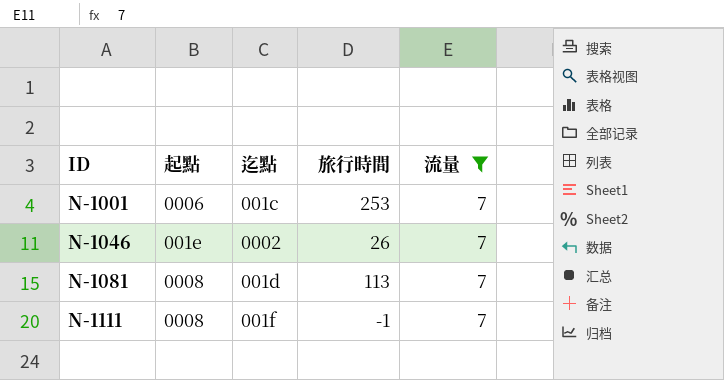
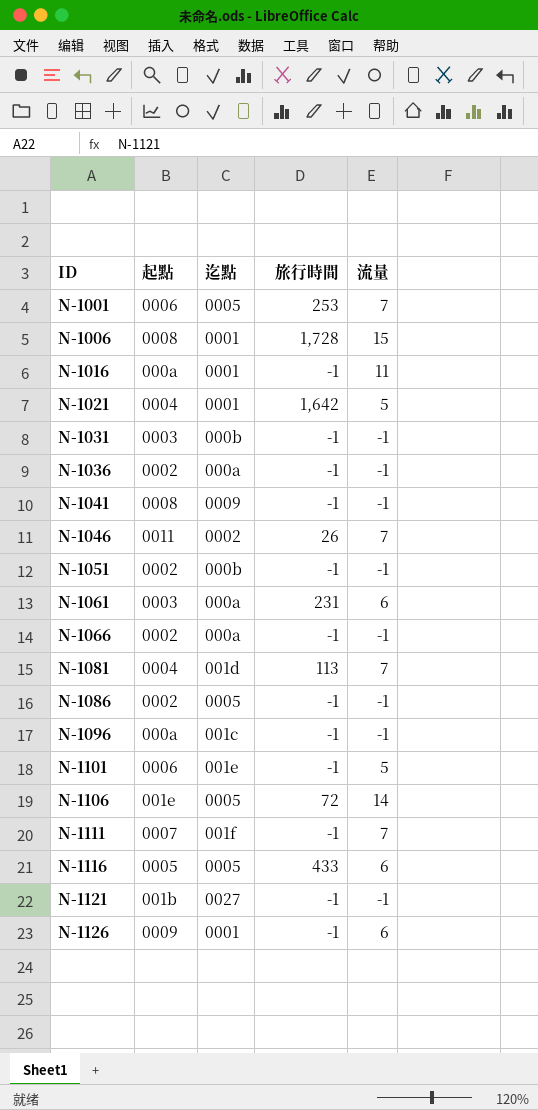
filter: 流量 = 7 -> none
N-1001 | 迄點: 001c -> 0005
N-1046 | 起點: 001e -> 0011
N-1081 | 起點: 0008 -> 0004
N-1111 | 起點: 0008 -> 0007

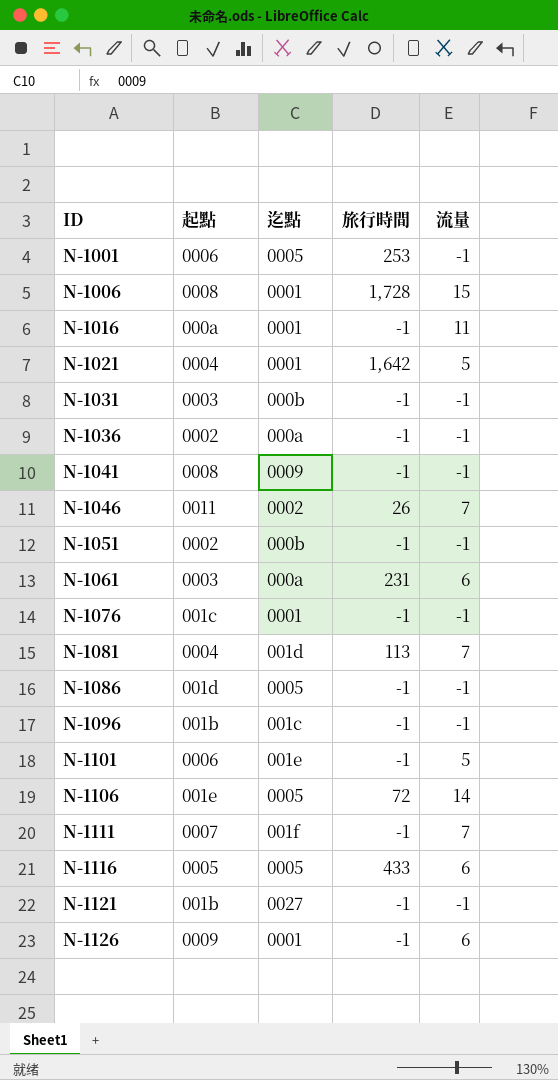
row N-1066: 0002 | 000a | -1 | -1 -> none
N-1001 | 流量: 7 -> -1
row N-1076: none -> 001c | 0001 | -1 | -1
N-1086 | 起點: 0002 -> 001d
N-1096 | 起點: 000a -> 001b

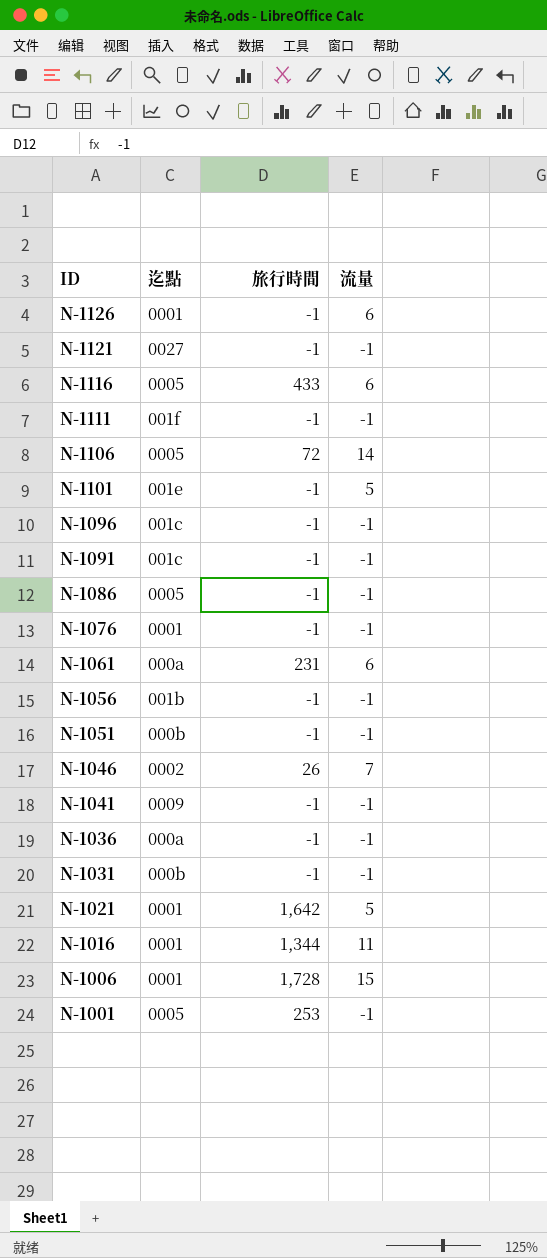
row order: ID ascending -> ID descending
column 起點 | position: 2 -> none
row N-1081: 0004 | 001d | 113 | 7 -> none
N-1111 | 流量: 7 -> -1
row N-1091: none -> 001c | -1 | -1
row N-1056: none -> 001b | -1 | -1
N-1016 | 旅行時間: -1 -> 1,344

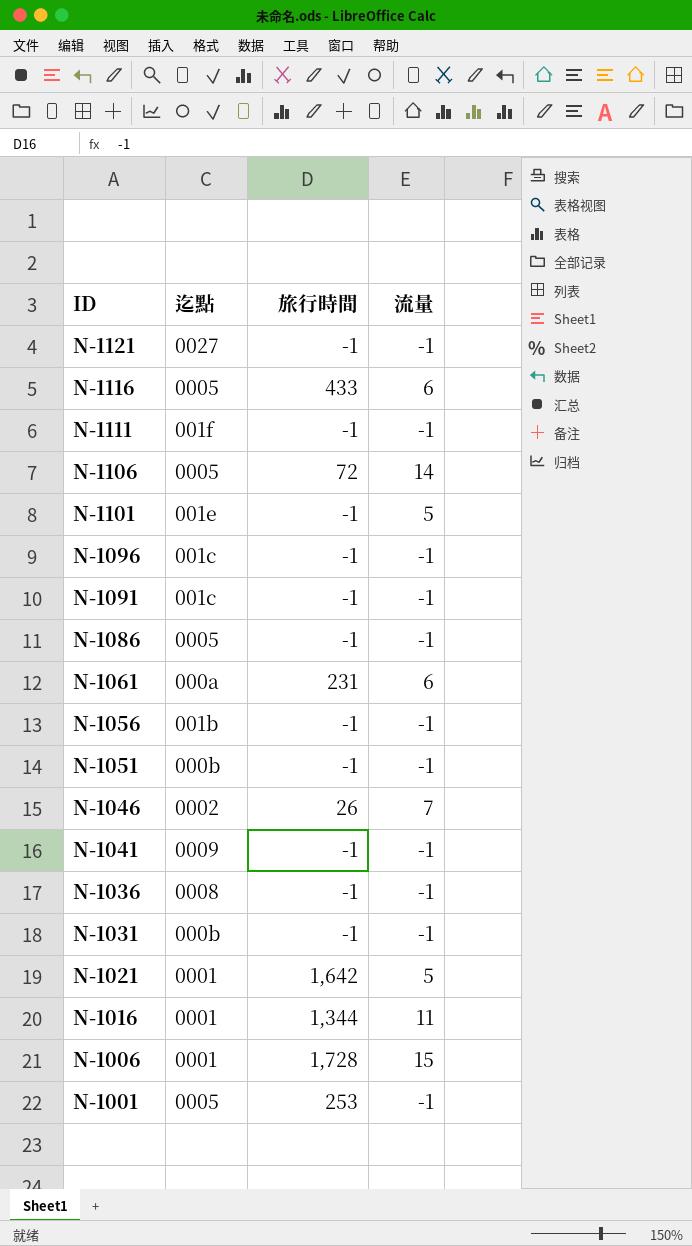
row N-1126: 0001 | -1 | 6 -> none
row N-1076: 0001 | -1 | -1 -> none
N-1036 | 迄點: 000a -> 0008

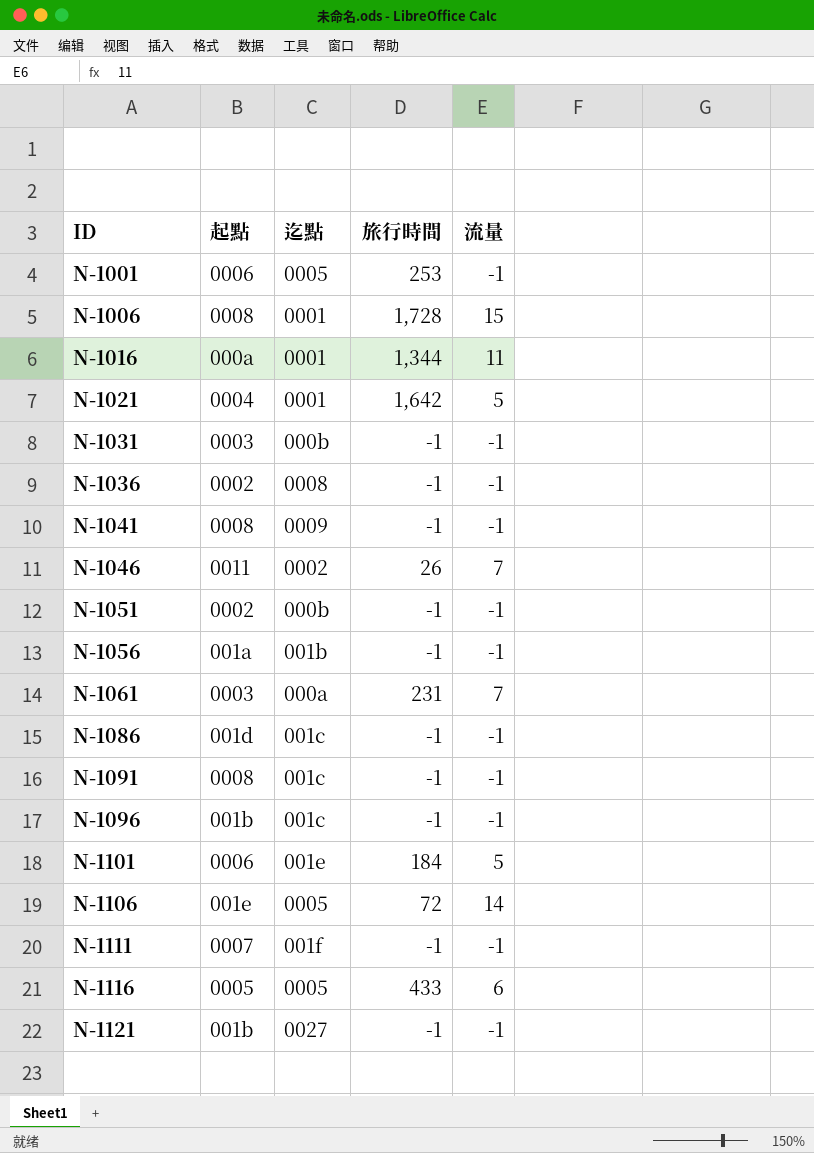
row order: ID descending -> ID ascending
column 起點 | position: none -> 2
N-1061 | 流量: 6 -> 7
N-1086 | 迄點: 0005 -> 001c
N-1101 | 旅行時間: -1 -> 184

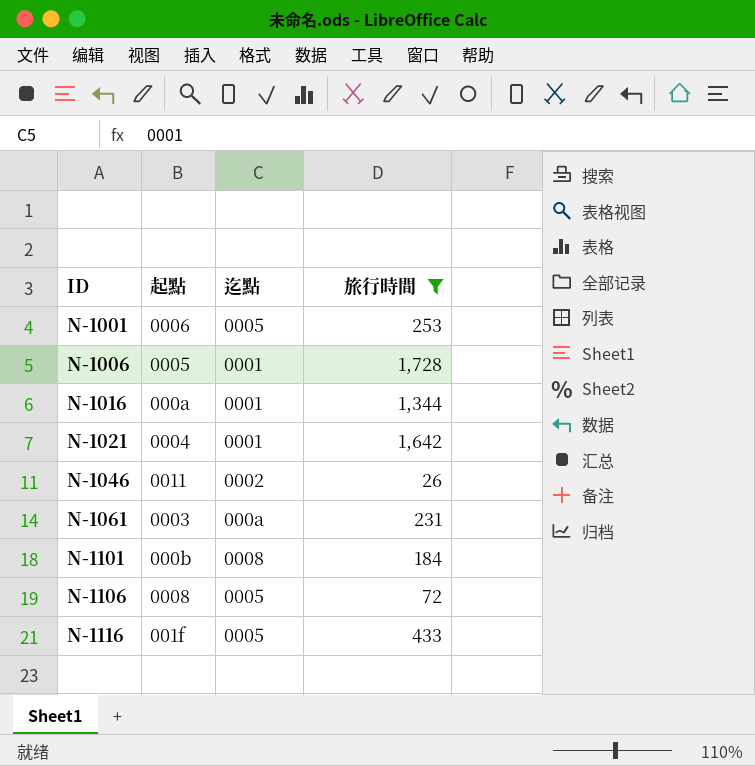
filter: none -> 旅行時間 != -1
column 流量 | position: 5 -> none
N-1006 | 起點: 0008 -> 0005
N-1101 | 起點: 0006 -> 000b
N-1101 | 迄點: 001e -> 0008
N-1106 | 起點: 001e -> 0008
N-1116 | 起點: 0005 -> 001f

